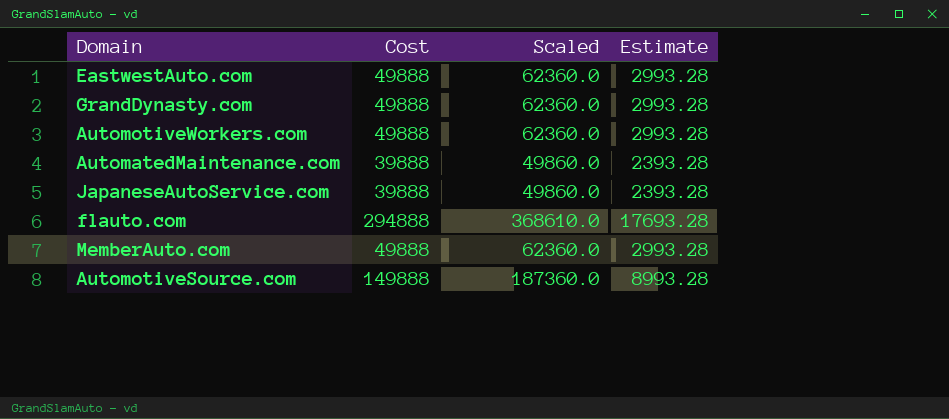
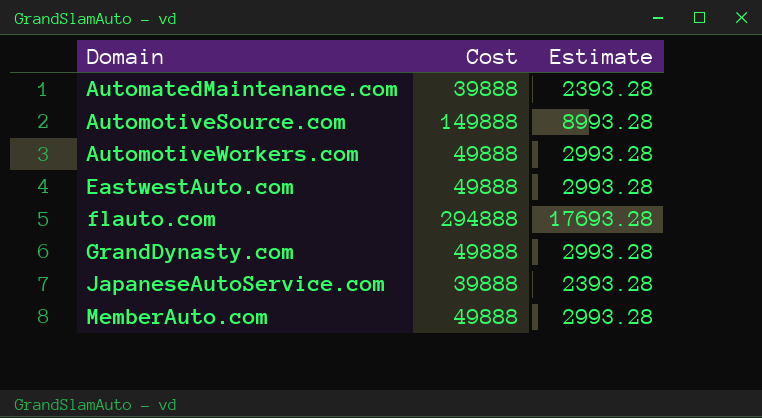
row order: none -> Domain ascending
column Scaled | formula: [Cost] * 1.25 -> none

